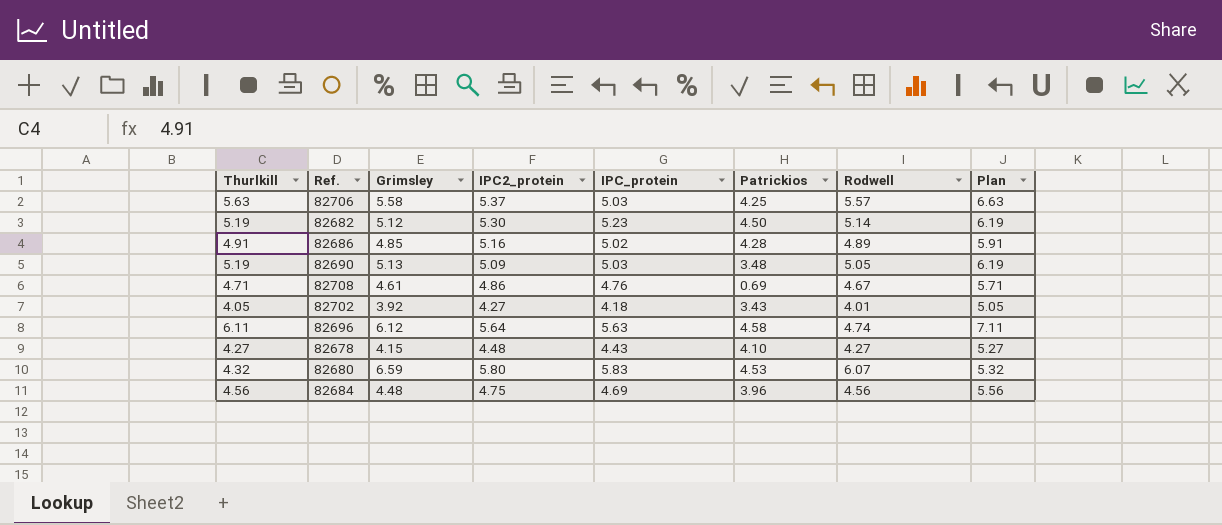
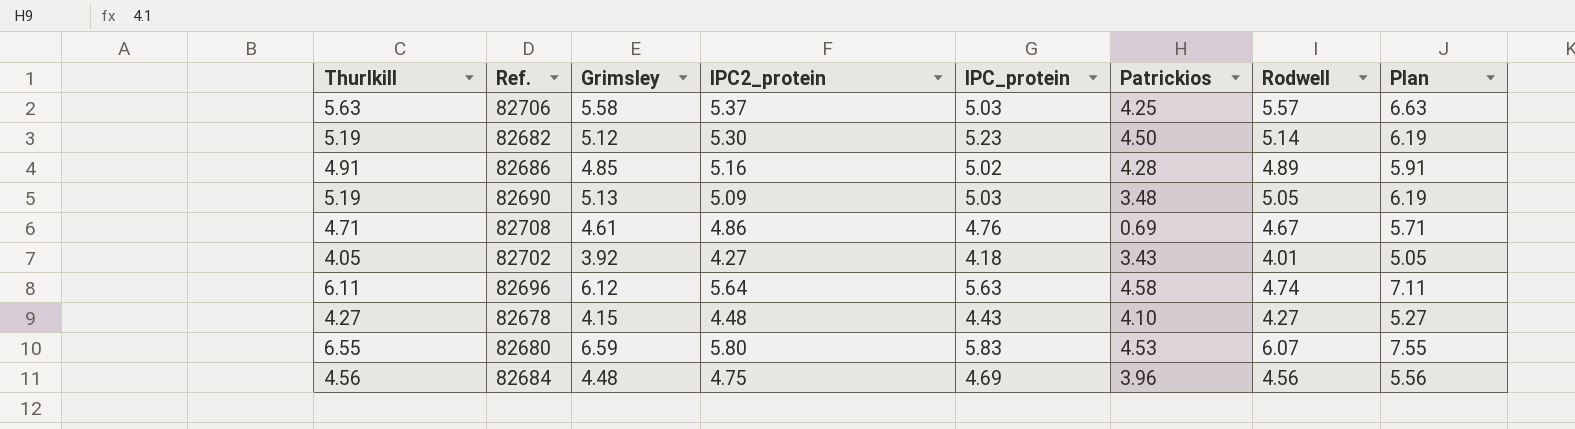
82680 | Thurlkill: 4.32 -> 6.55
82680 | Plan: 5.32 -> 7.55

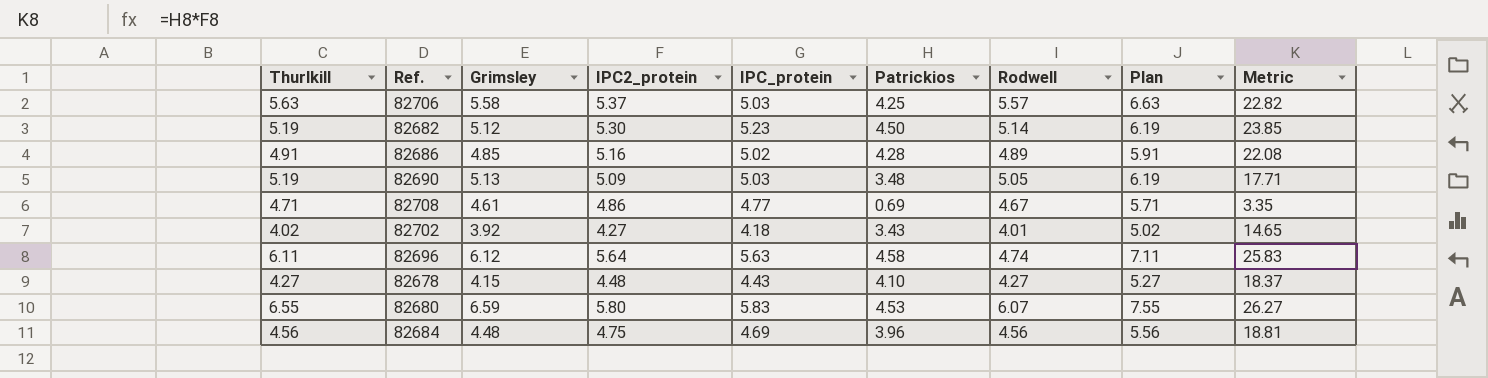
column Metric | formula: none -> [IPC2_protein] * [Patrickios]
82708 | IPC_protein: 4.76 -> 4.77
82702 | Thurlkill: 4.05 -> 4.02
82702 | Plan: 5.05 -> 5.02

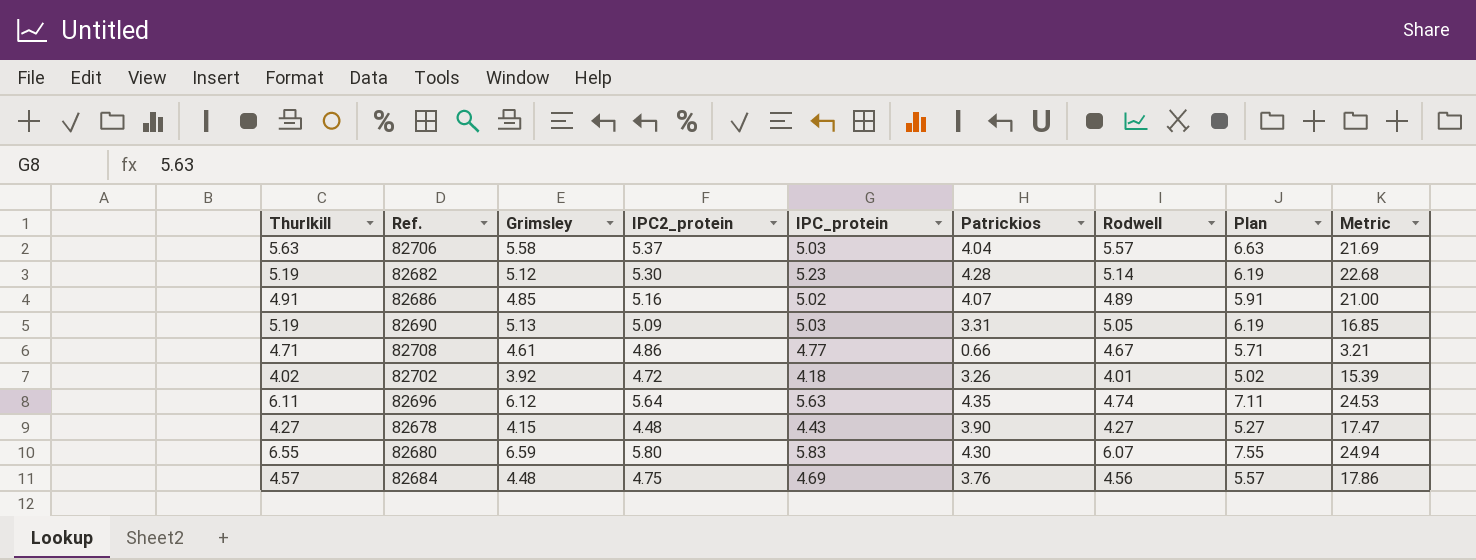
82706 | Patrickios: 4.25 -> 4.04
82706 | Metric: 22.82 -> 21.69
82682 | Patrickios: 4.50 -> 4.28
82682 | Metric: 23.85 -> 22.68
82686 | Patrickios: 4.28 -> 4.07
82686 | Metric: 22.08 -> 21.00
82690 | Patrickios: 3.48 -> 3.31
82690 | Metric: 17.71 -> 16.85
82708 | Patrickios: 0.69 -> 0.66
82708 | Metric: 3.35 -> 3.21
82702 | IPC2_protein: 4.27 -> 4.72
82702 | Patrickios: 3.43 -> 3.26
82702 | Metric: 14.65 -> 15.39
82696 | Patrickios: 4.58 -> 4.35
82696 | Metric: 25.83 -> 24.53
82678 | Patrickios: 4.10 -> 3.90
82678 | Metric: 18.37 -> 17.47
82680 | Patrickios: 4.53 -> 4.30
82680 | Metric: 26.27 -> 24.94
82684 | Thurlkill: 4.56 -> 4.57
82684 | Patrickios: 3.96 -> 3.76
82684 | Plan: 5.56 -> 5.57
82684 | Metric: 18.81 -> 17.86

